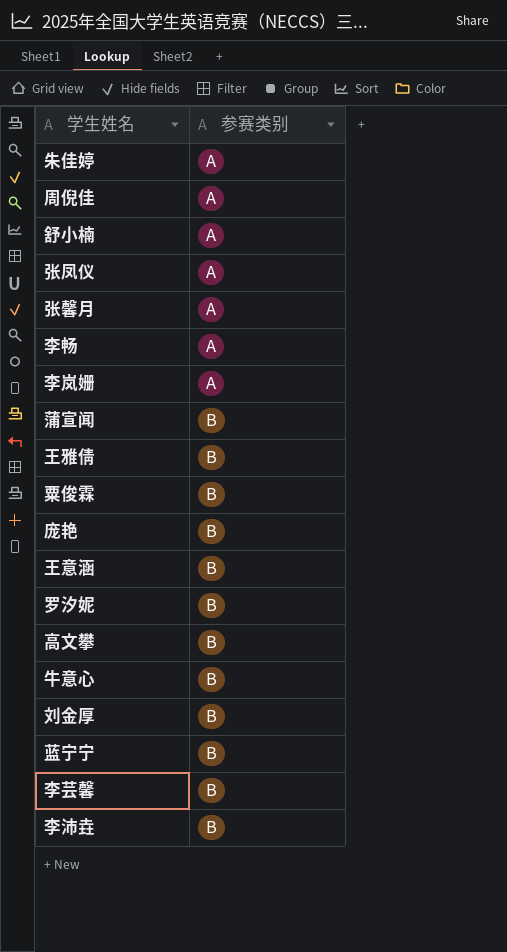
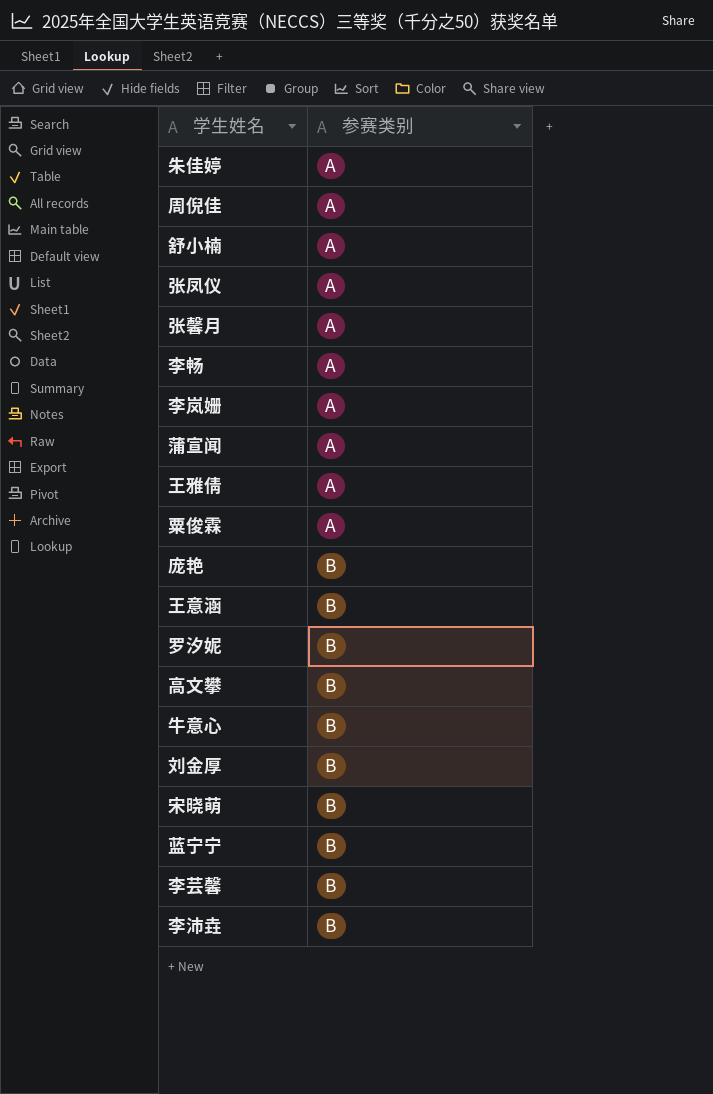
蒲宣闻 | 参赛类别: B -> A
王雅倩 | 参赛类别: B -> A
粟俊霖 | 参赛类别: B -> A
row 宋晓萌: none -> B

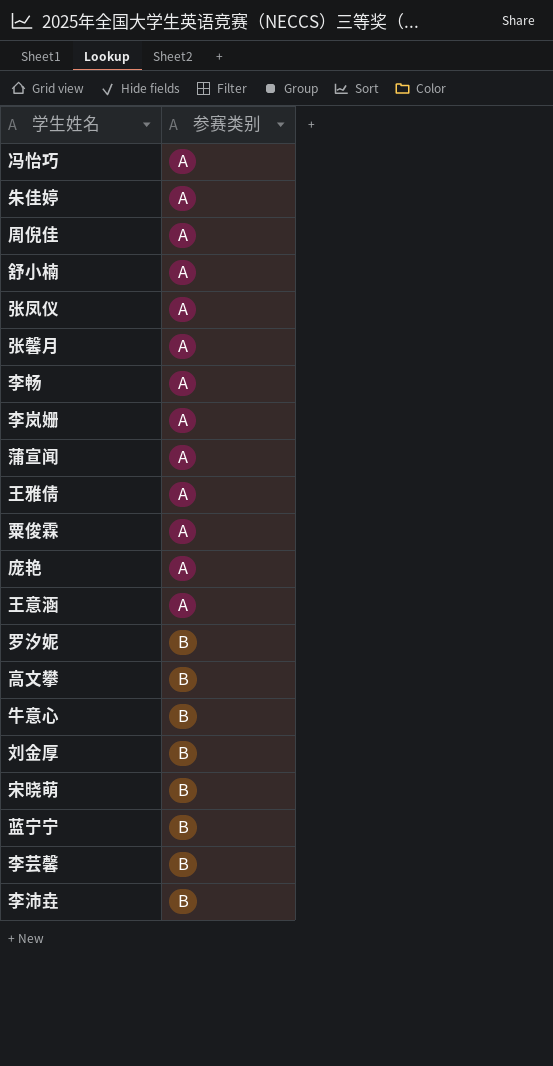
row 冯怡巧: none -> A
庞艳 | 参赛类别: B -> A
王意涵 | 参赛类别: B -> A

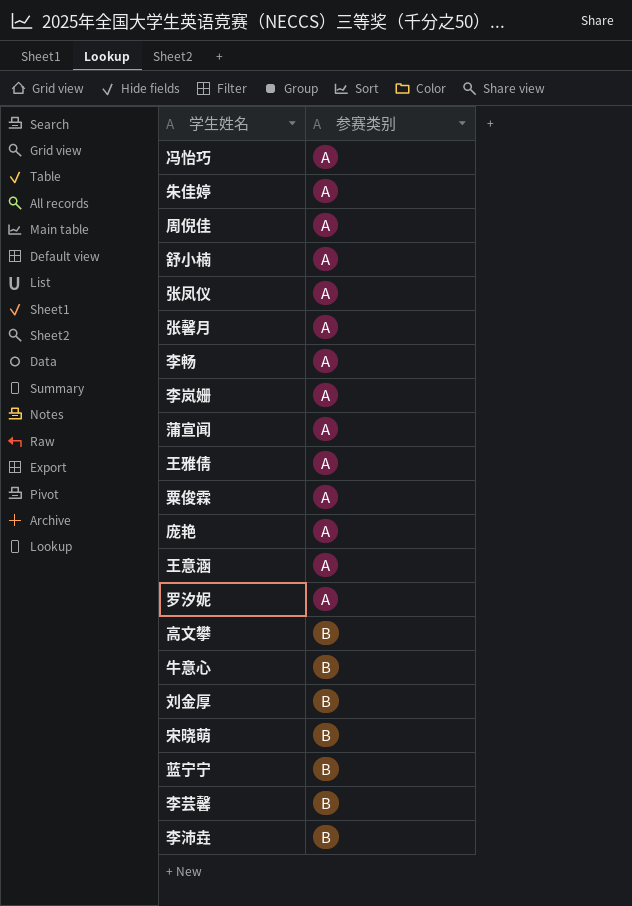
罗汐妮 | 参赛类别: B -> A

